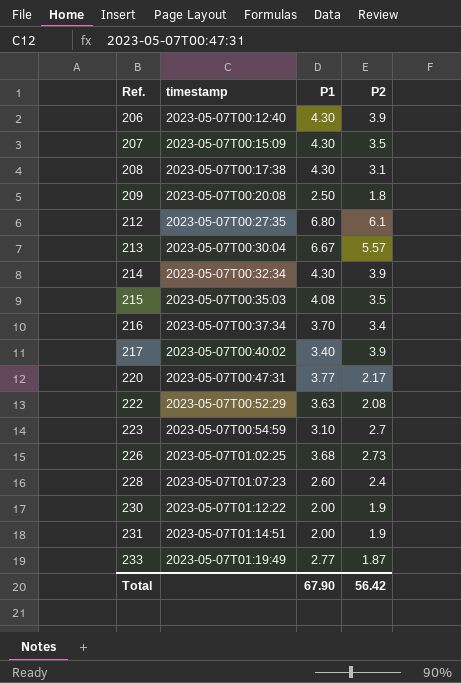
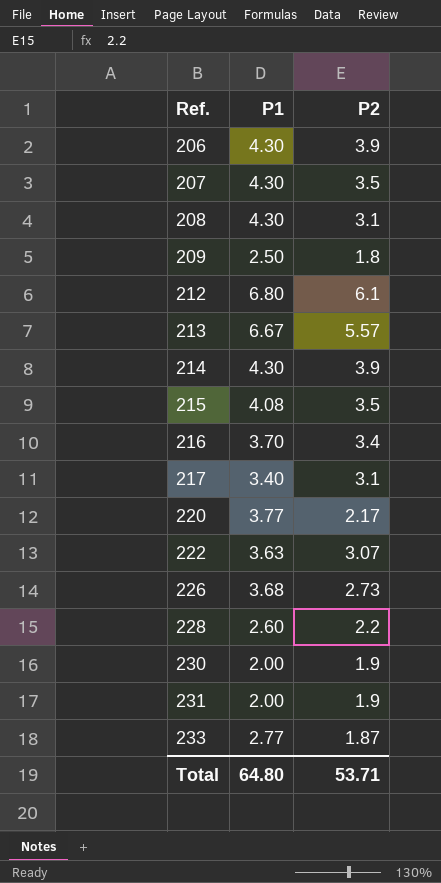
column timestamp | position: 2 -> none
row 223: 2023-05-07T00:54:59 | 3.10 | 2.7 -> none
217 | P2: 3.9 -> 3.1
222 | P2: 2.08 -> 3.07
228 | P2: 2.4 -> 2.2
Total | P1: 67.90 -> 64.80
Total | P2: 56.42 -> 53.71

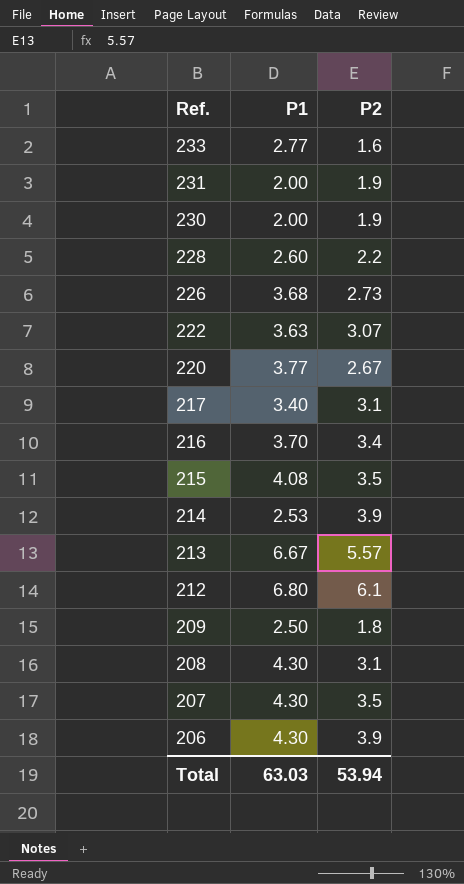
row order: Ref. ascending -> Ref. descending
233 | P2: 1.87 -> 1.6
220 | P2: 2.17 -> 2.67
214 | P1: 4.30 -> 2.53
Total | P1: 64.80 -> 63.03
Total | P2: 53.71 -> 53.94

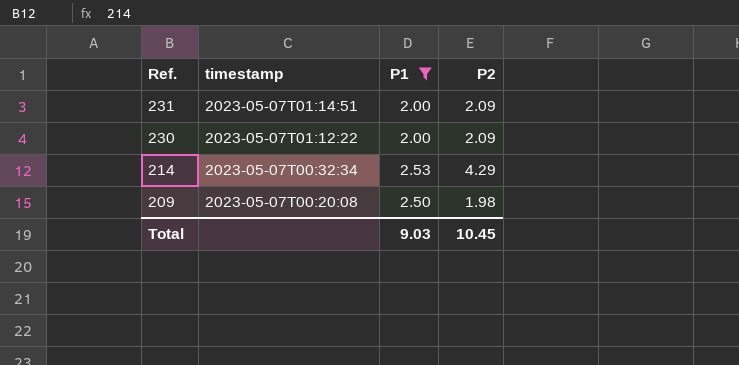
filter: none -> P1 <= 2.53
column timestamp | position: none -> 2
231 | P2: 1.9 -> 2.09
230 | P2: 1.9 -> 2.09
214 | P2: 3.9 -> 4.29
209 | P2: 1.8 -> 1.98
Total | P1: 63.03 -> 9.03
Total | P2: 53.94 -> 10.45

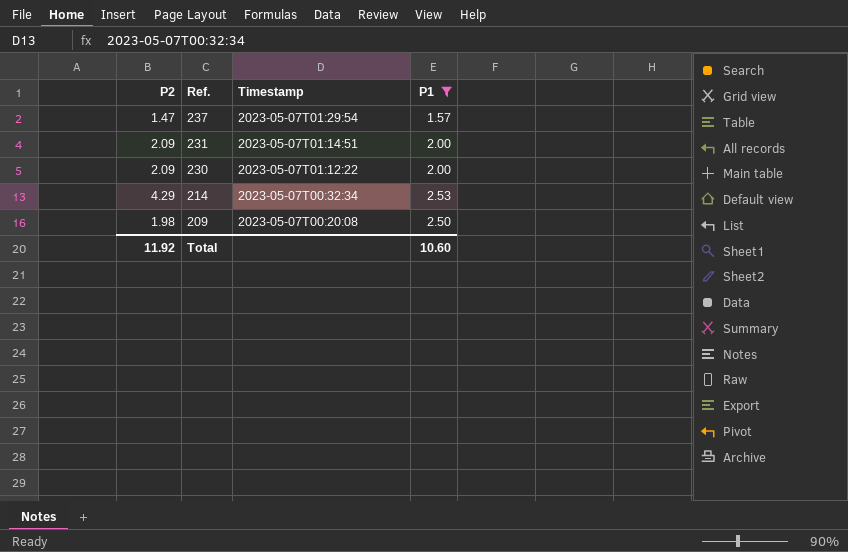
column P2 | position: 4 -> 1
column name: timestamp -> Timestamp
row 237: none -> 1.47 | 2023-05-07T01:29:54 | 1.57
Total | P2: 10.45 -> 11.92
Total | P1: 9.03 -> 10.60

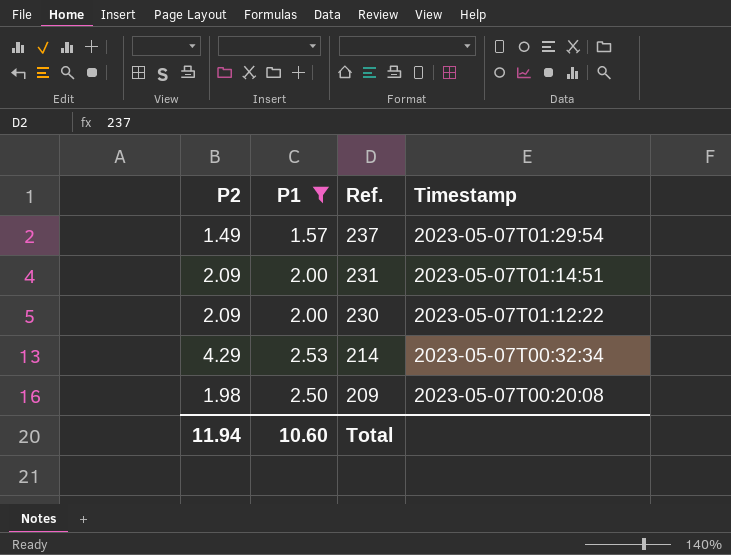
column P1 | position: 4 -> 2
237 | P2: 1.47 -> 1.49
Total | P2: 11.92 -> 11.94

